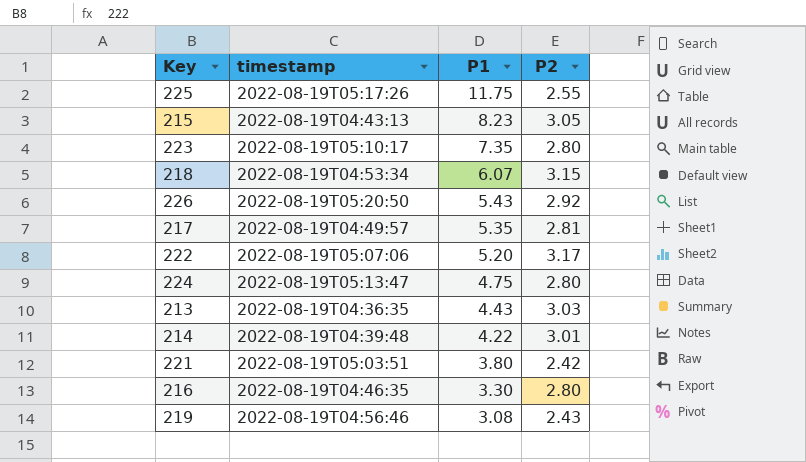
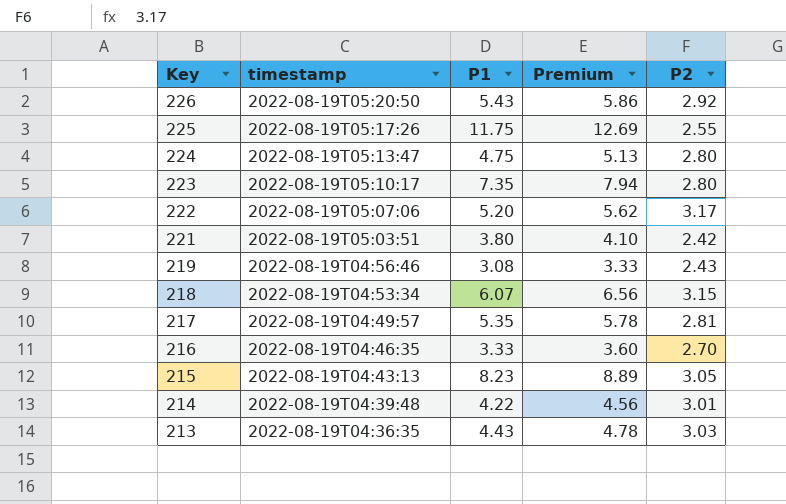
row order: P1 descending -> Key descending
column Premium | formula: none -> [P1] * 1.08
216 | P1: 3.30 -> 3.33
216 | P2: 2.80 -> 2.70

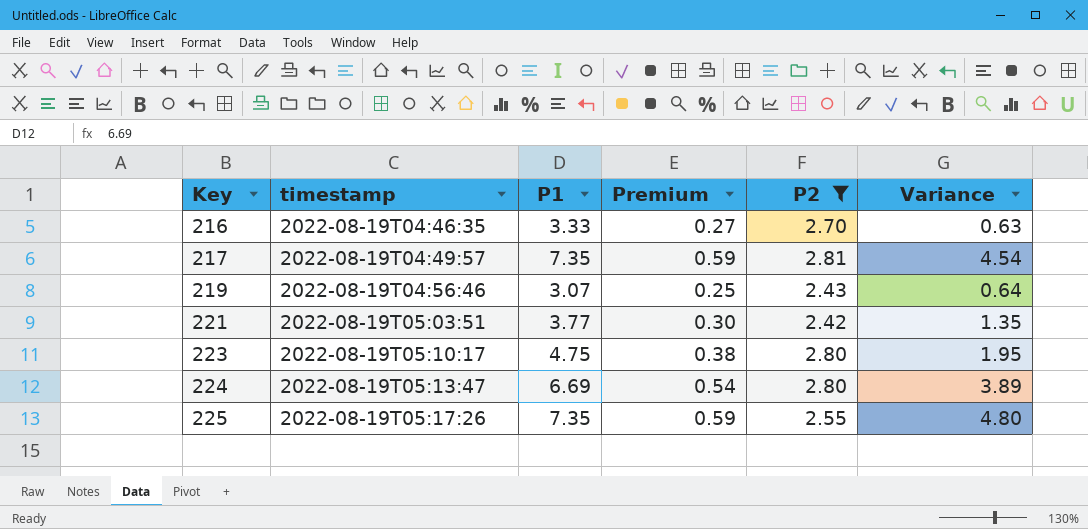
filter: none -> P2 <= 2.81
row order: Key descending -> Key ascending
column Premium | formula: [P1] * 1.08 -> [P1] * 0.08
column Variance | formula: none -> [P1] - [P2]
217 | P1: 5.35 -> 7.35
219 | P1: 3.08 -> 3.07
221 | P1: 3.80 -> 3.77
223 | P1: 7.35 -> 4.75
224 | P1: 4.75 -> 6.69
225 | P1: 11.75 -> 7.35

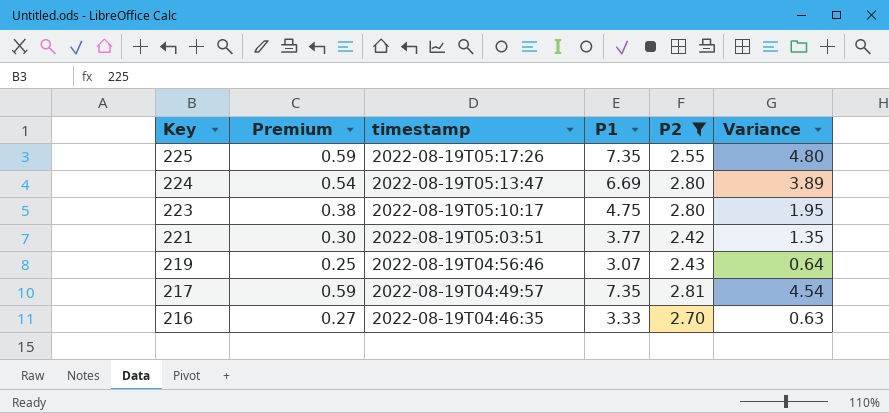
row order: Key ascending -> Key descending
column Premium | position: 4 -> 2

